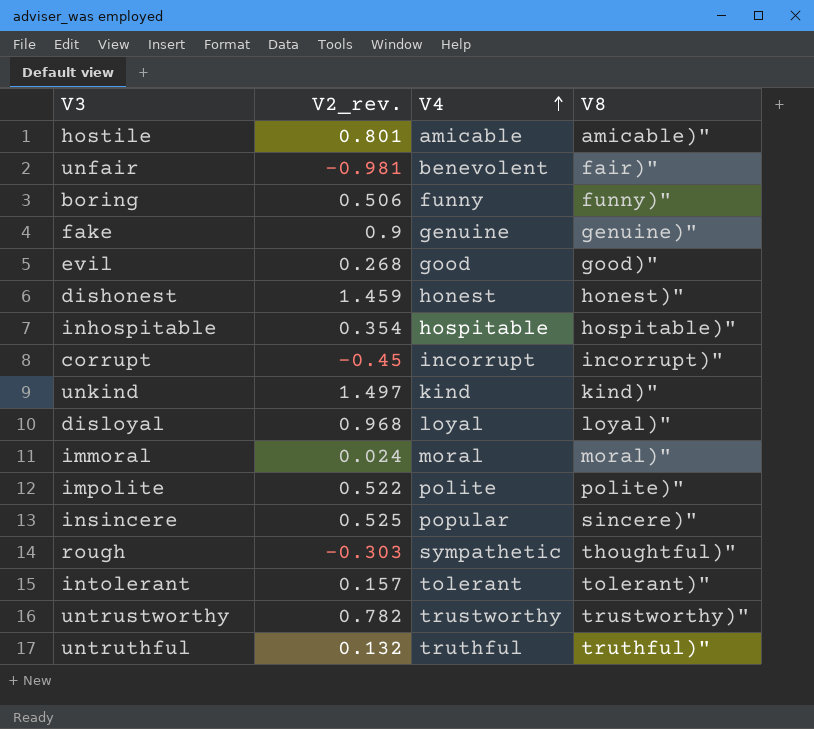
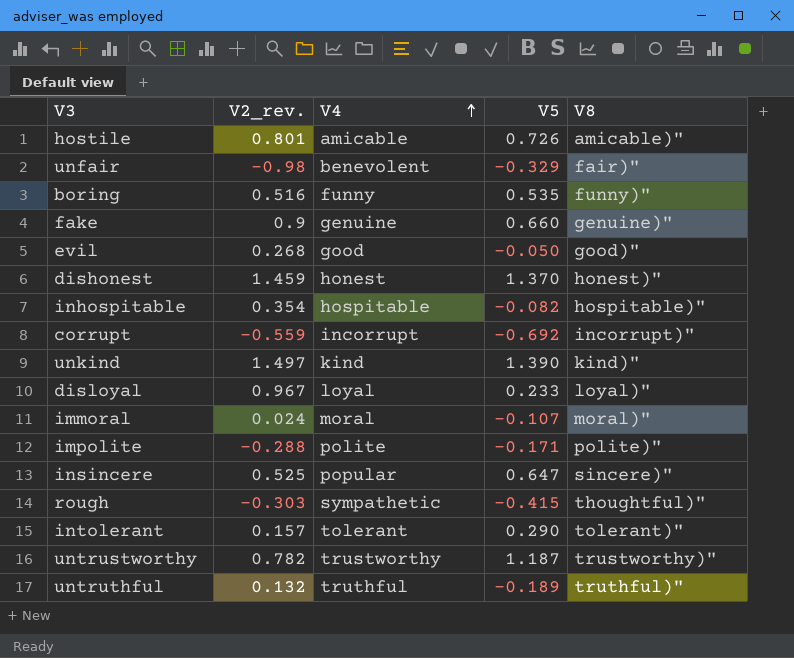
column V5 | position: none -> 4
unfair | V2_rev.: -0.981 -> -0.98
boring | V2_rev.: 0.506 -> 0.516
corrupt | V2_rev.: -0.45 -> -0.559
disloyal | V2_rev.: 0.968 -> 0.967
impolite | V2_rev.: 0.522 -> -0.288

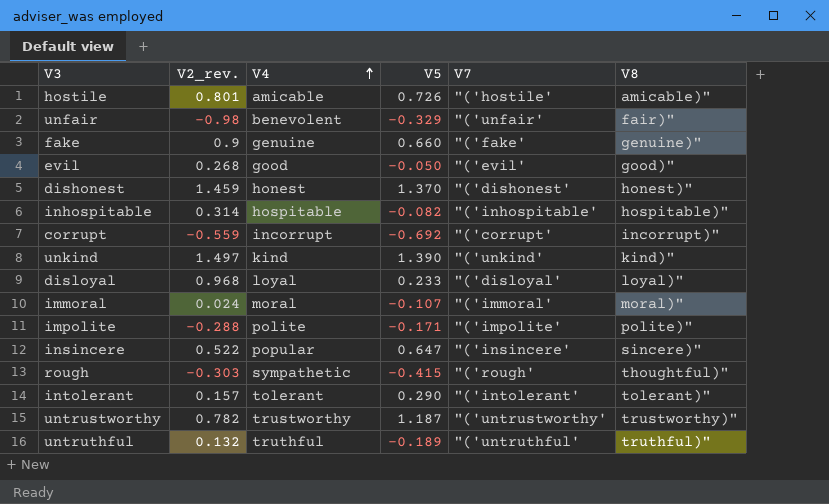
column V7 | position: none -> 5
row boring: 0.516 | funny | 0.535 | funny)" -> none
inhospitable | V2_rev.: 0.354 -> 0.314
disloyal | V2_rev.: 0.967 -> 0.968
insincere | V2_rev.: 0.525 -> 0.522

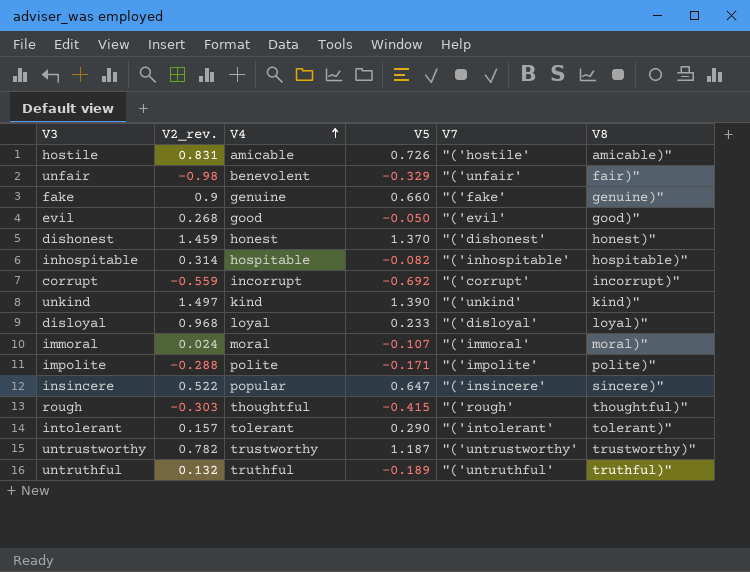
hostile | V2_rev.: 0.801 -> 0.831
rough | V4: sympathetic -> thoughtful

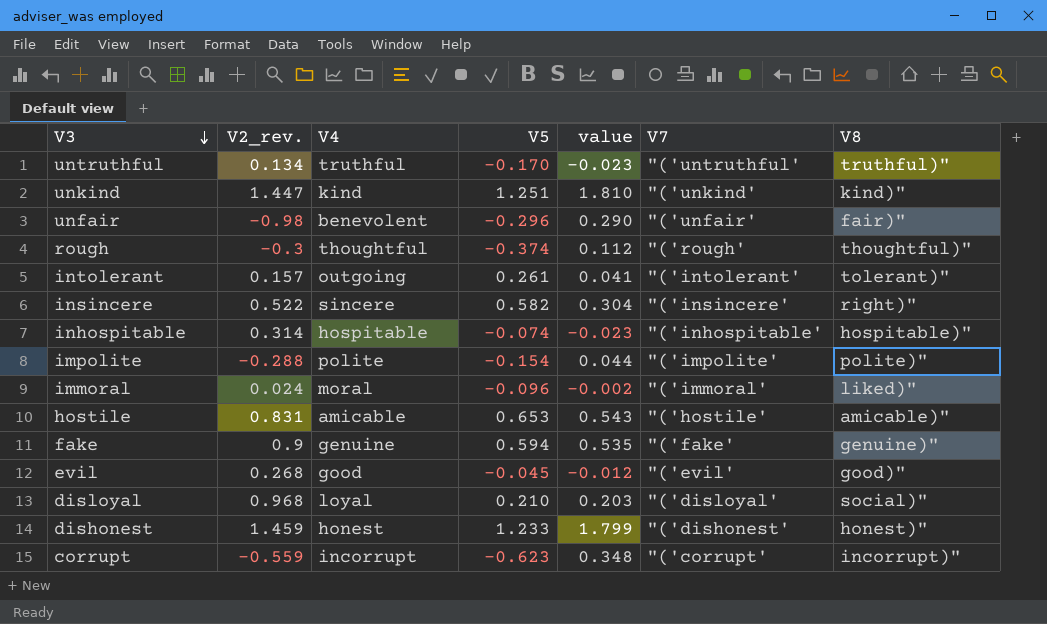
row order: V4 ascending -> V3 descending
column value | formula: none -> [V2_rev.] * [V5]
row untrustworthy: 0.782 | trustworthy | 1.187 | "('untrustworthy' | trustworthy)" -> none
untruthful | V2_rev.: 0.132 -> 0.134
untruthful | V5: -0.189 -> -0.170
unkind | V2_rev.: 1.497 -> 1.447
unkind | V5: 1.390 -> 1.251
unfair | V5: -0.329 -> -0.296
rough | V2_rev.: -0.303 -> -0.3
rough | V5: -0.415 -> -0.374
intolerant | V4: tolerant -> outgoing
intolerant | V5: 0.290 -> 0.261
insincere | V4: popular -> sincere
insincere | V5: 0.647 -> 0.582
insincere | V8: sincere)" -> right)"
inhospitable | V5: -0.082 -> -0.074
impolite | V5: -0.171 -> -0.154
immoral | V5: -0.107 -> -0.096
immoral | V8: moral)" -> liked)"
hostile | V5: 0.726 -> 0.653
fake | V5: 0.660 -> 0.594
evil | V5: -0.050 -> -0.045
disloyal | V5: 0.233 -> 0.210
disloyal | V8: loyal)" -> social)"
dishonest | V5: 1.370 -> 1.233
corrupt | V5: -0.692 -> -0.623

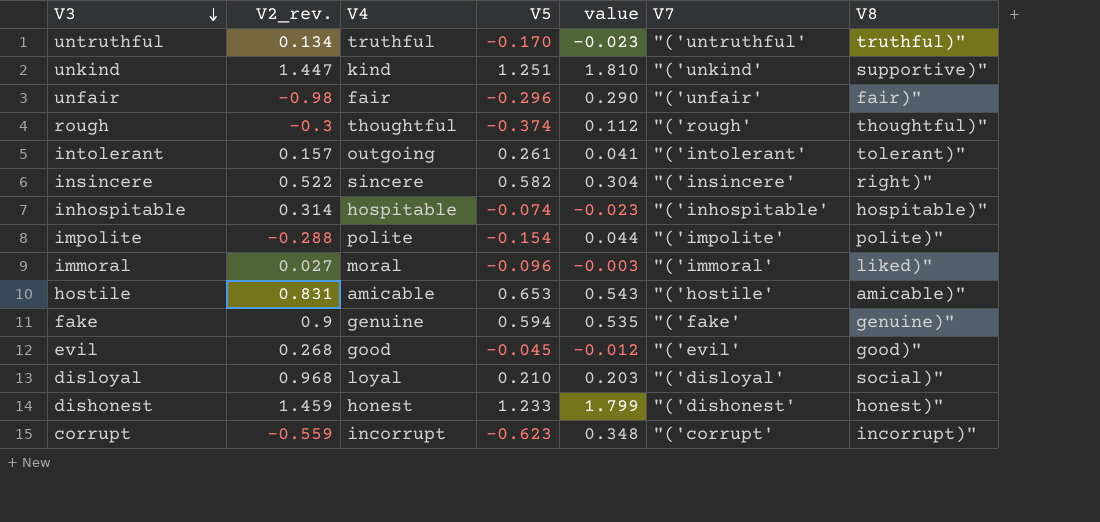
unkind | V8: kind)" -> supportive)"
unfair | V4: benevolent -> fair
immoral | V2_rev.: 0.024 -> 0.027
immoral | value: -0.002 -> -0.003

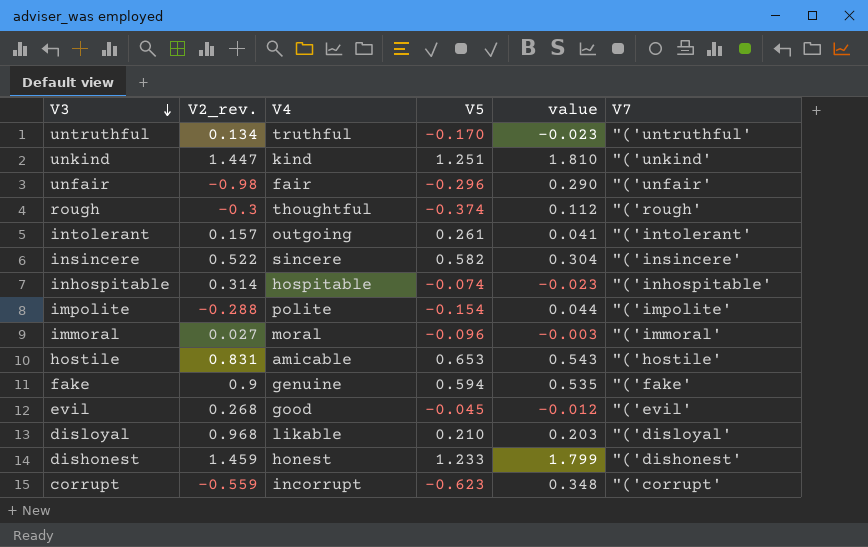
column V8 | position: 7 -> none
disloyal | V4: loyal -> likable

